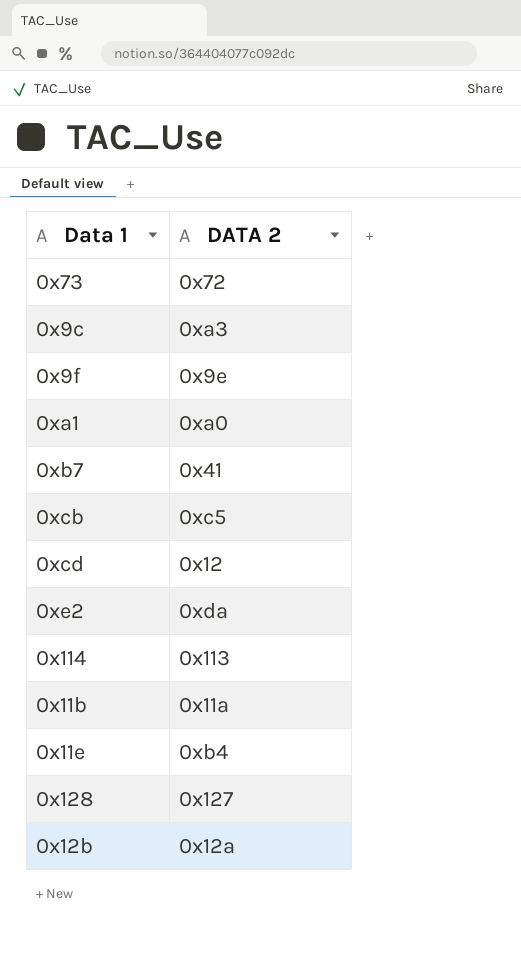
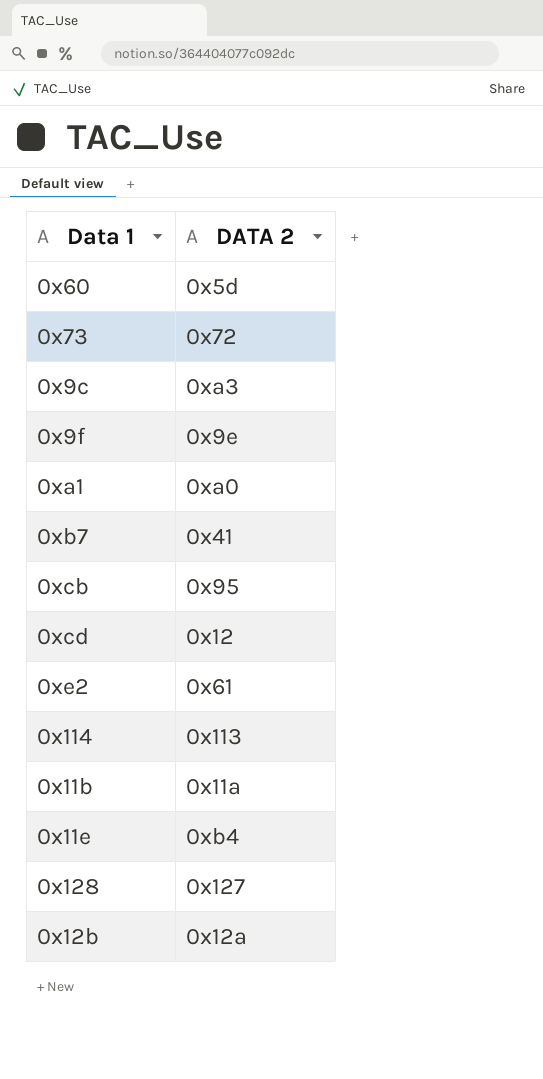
row 0x60: none -> 0x5d
0xcb | DATA 2: 0xc5 -> 0x95
0xe2 | DATA 2: 0xda -> 0x61

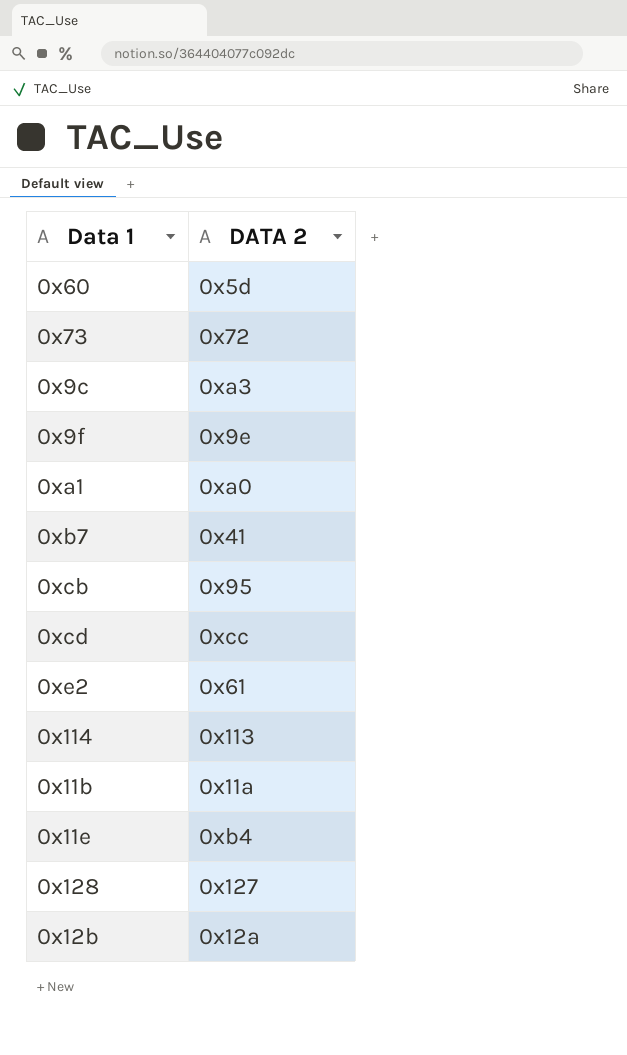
0xcd | DATA 2: 0x12 -> 0xcc

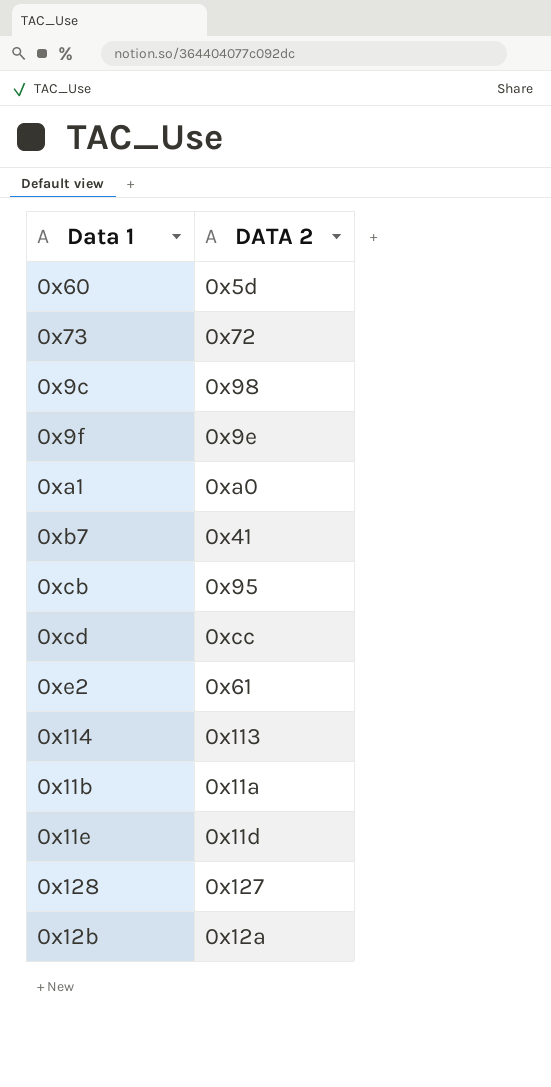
0x9c | DATA 2: 0xa3 -> 0x98
0x11e | DATA 2: 0xb4 -> 0x11d

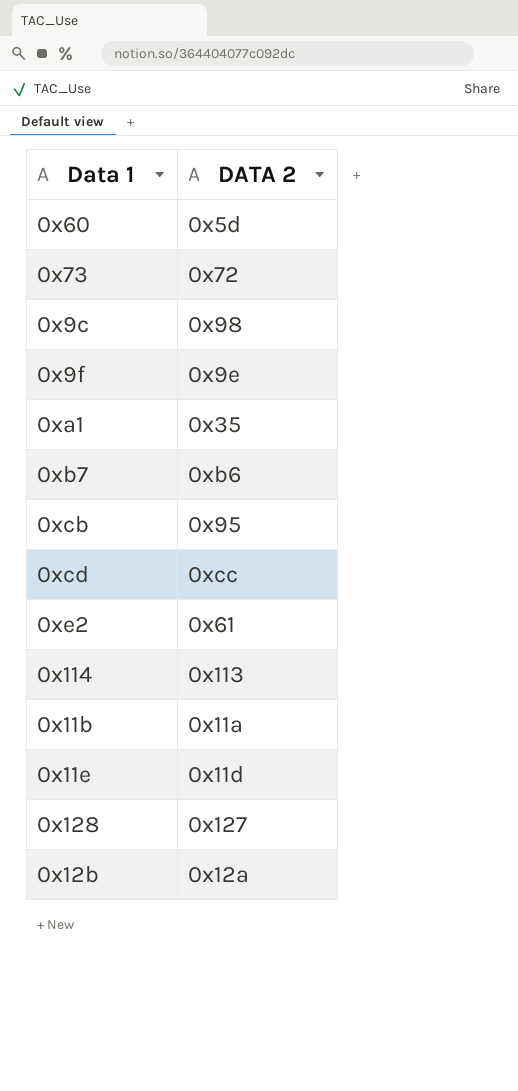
0xa1 | DATA 2: 0xa0 -> 0x35
0xb7 | DATA 2: 0x41 -> 0xb6

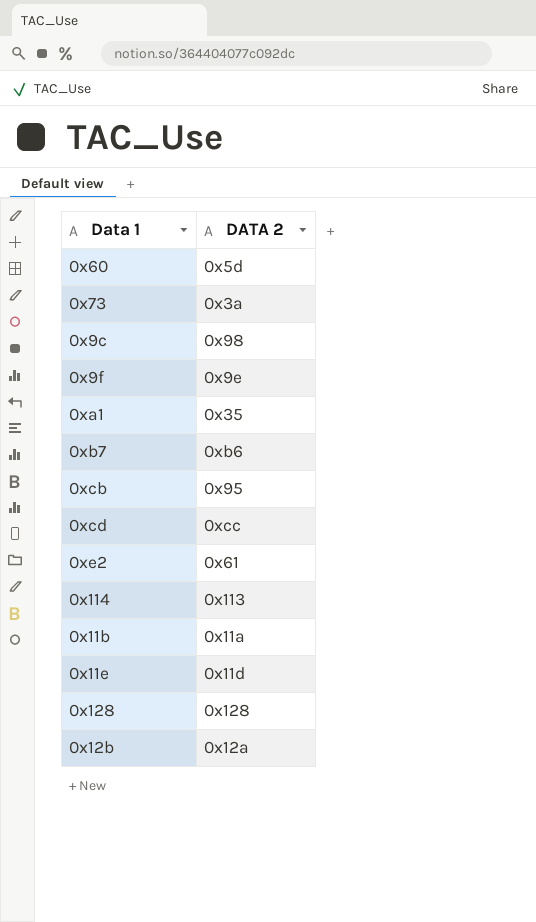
0x73 | DATA 2: 0x72 -> 0x3a
0x128 | DATA 2: 0x127 -> 0x128

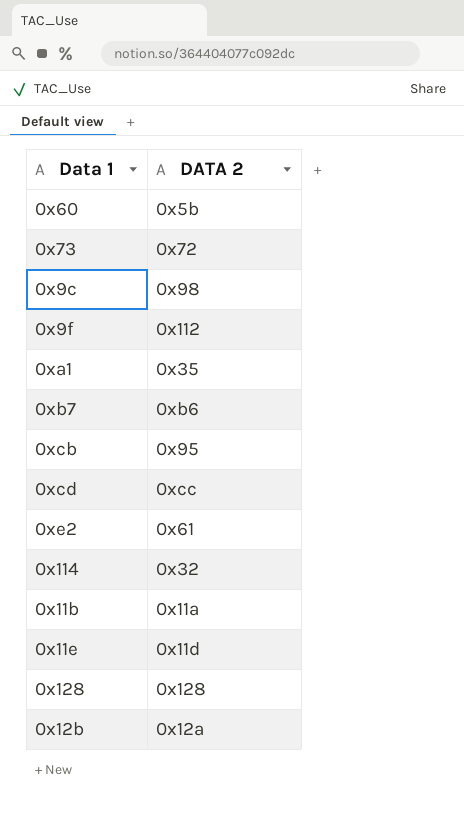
0x60 | DATA 2: 0x5d -> 0x5b
0x73 | DATA 2: 0x3a -> 0x72
0x9f | DATA 2: 0x9e -> 0x112
0x114 | DATA 2: 0x113 -> 0x32

